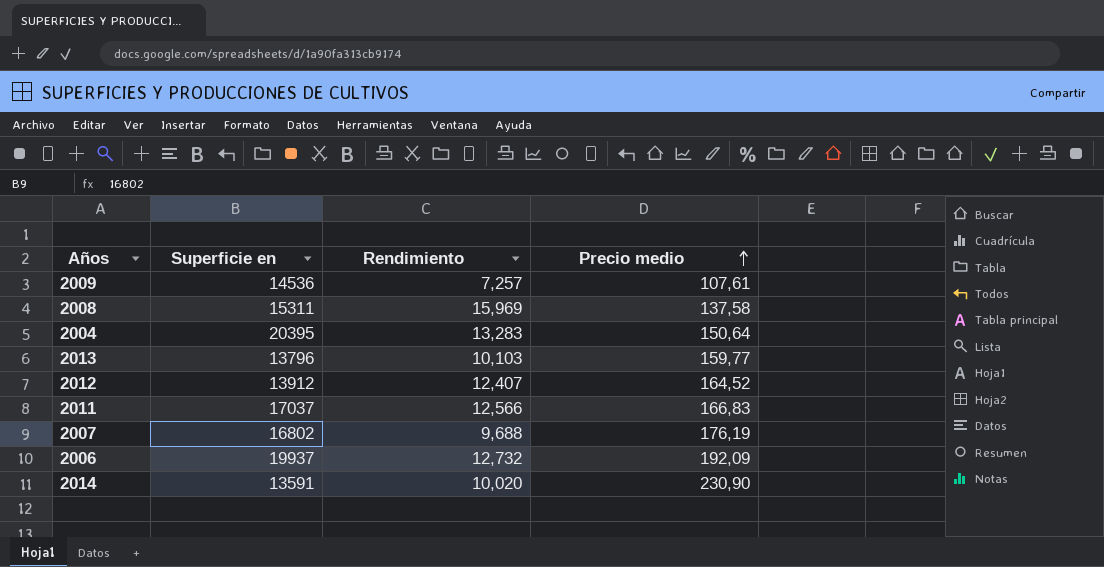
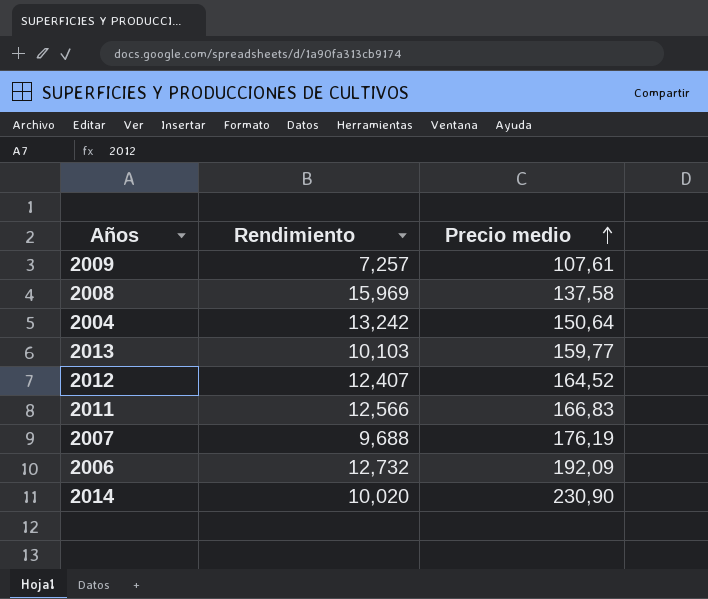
column Superficie en | position: 2 -> none
2004 | Rendimiento: 13,283 -> 13,242

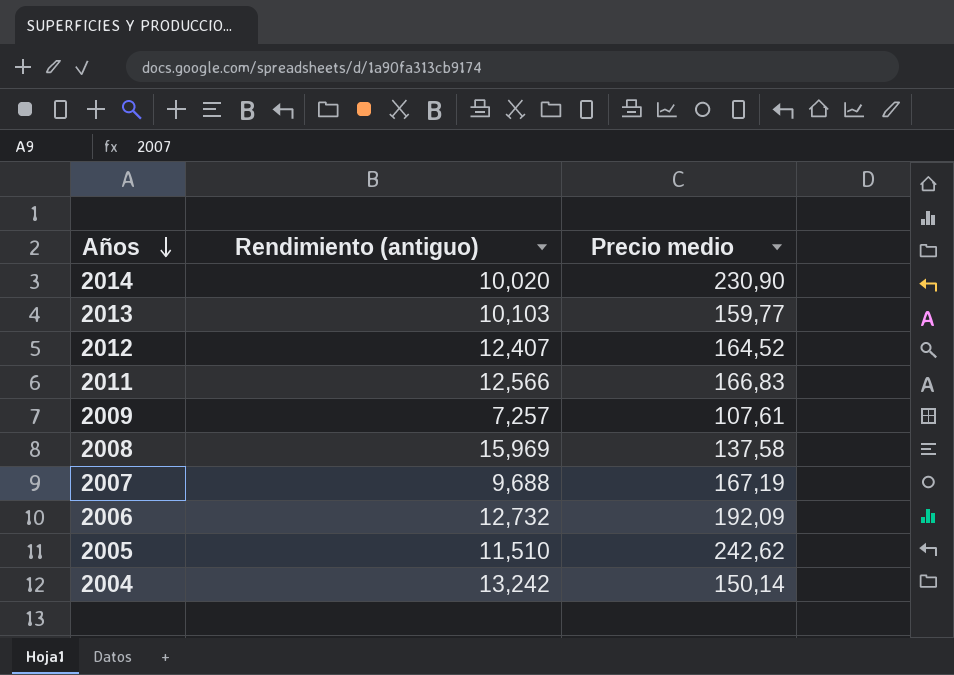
row order: Precio medio ascending -> Años descending
column name: Rendimiento -> Rendimiento (antiguo)
2007 | Precio medio: 176,19 -> 167,19
row 2005: none -> 11,510 | 242,62
2004 | Precio medio: 150,64 -> 150,14

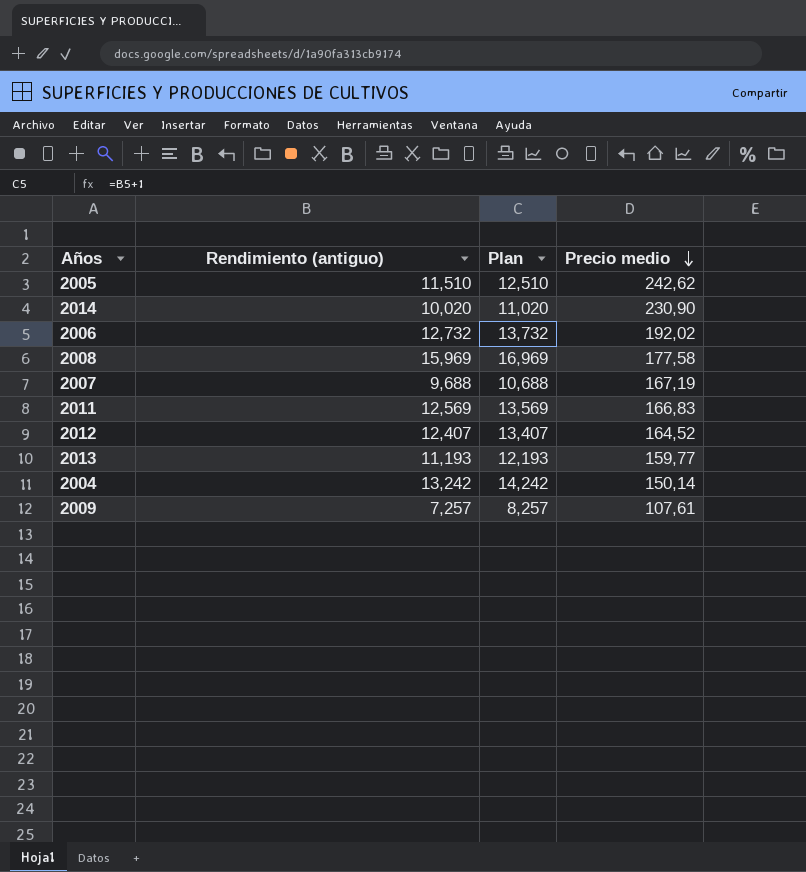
row order: Años descending -> Precio medio descending
column Plan | formula: none -> [Rendimiento (antiguo)] + 1
2006 | Precio medio: 192,09 -> 192,02
2008 | Precio medio: 137,58 -> 177,58
2011 | Rendimiento (antiguo): 12,566 -> 12,569
2013 | Rendimiento (antiguo): 10,103 -> 11,193

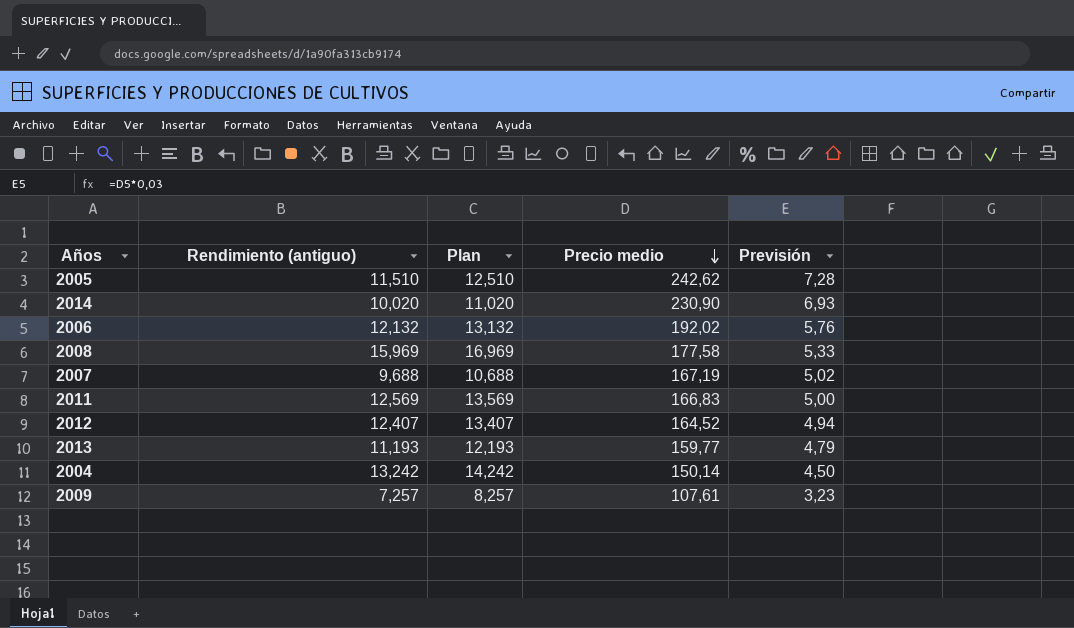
column Previsión | formula: none -> [Precio medio] * 0,03
2006 | Rendimiento (antiguo): 12,732 -> 12,132
2006 | Plan: 13,732 -> 13,132

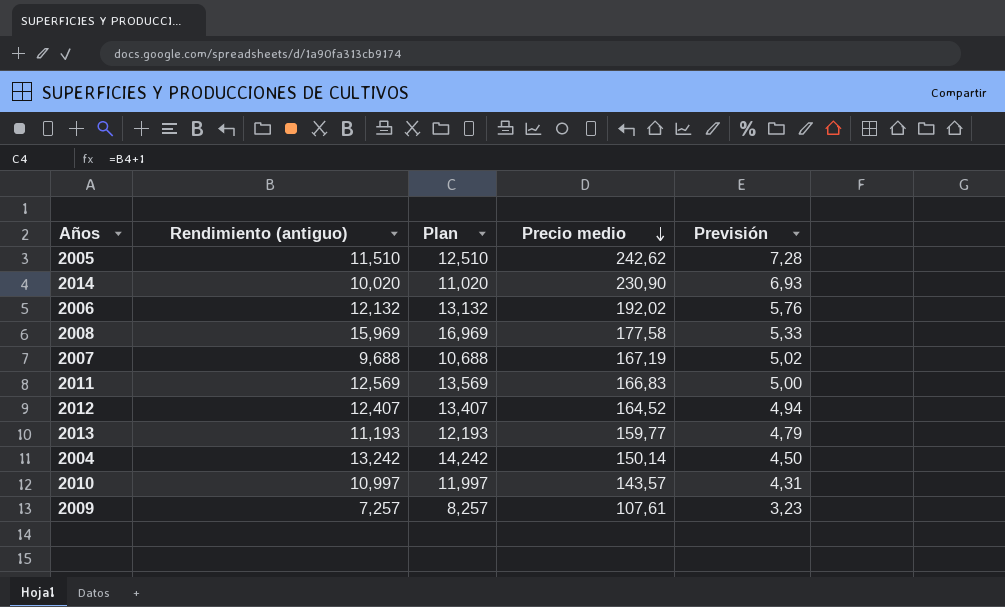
row 2010: none -> 10,997 | 11,997 | 143,57 | 4,31

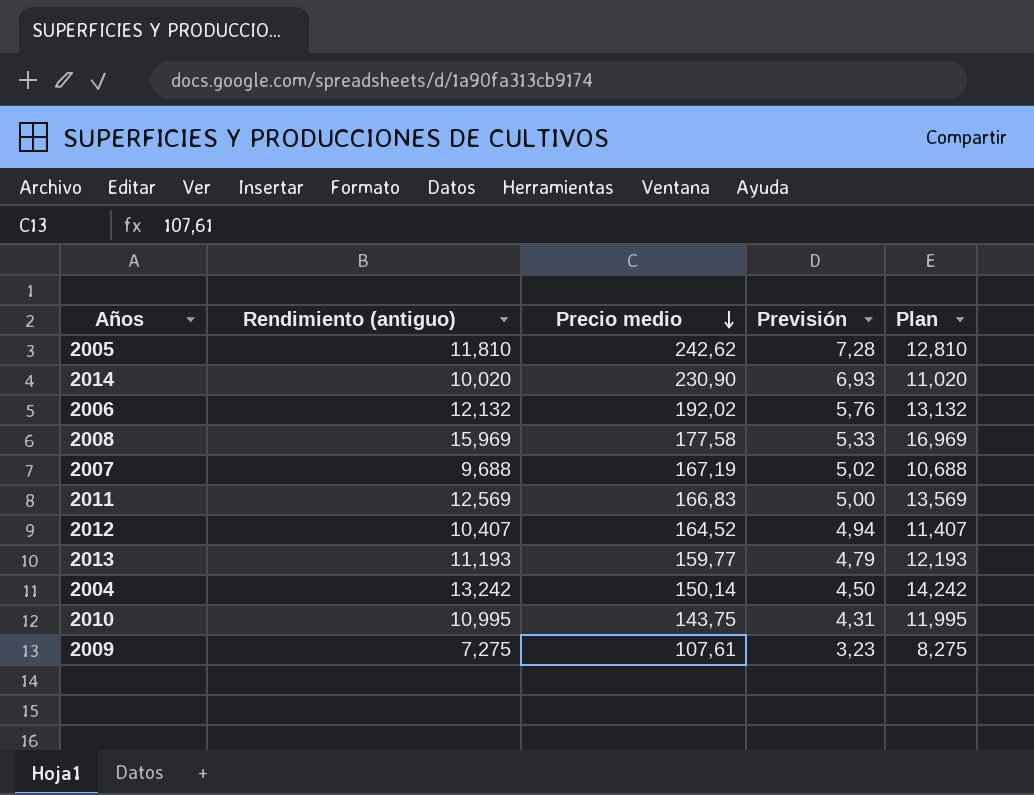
column Plan | position: 3 -> 5
2005 | Rendimiento (antiguo): 11,510 -> 11,810
2005 | Plan: 12,510 -> 12,810
2012 | Rendimiento (antiguo): 12,407 -> 10,407
2012 | Plan: 13,407 -> 11,407
2010 | Rendimiento (antiguo): 10,997 -> 10,995
2010 | Precio medio: 143,57 -> 143,75
2010 | Plan: 11,997 -> 11,995
2009 | Rendimiento (antiguo): 7,257 -> 7,275
2009 | Plan: 8,257 -> 8,275

